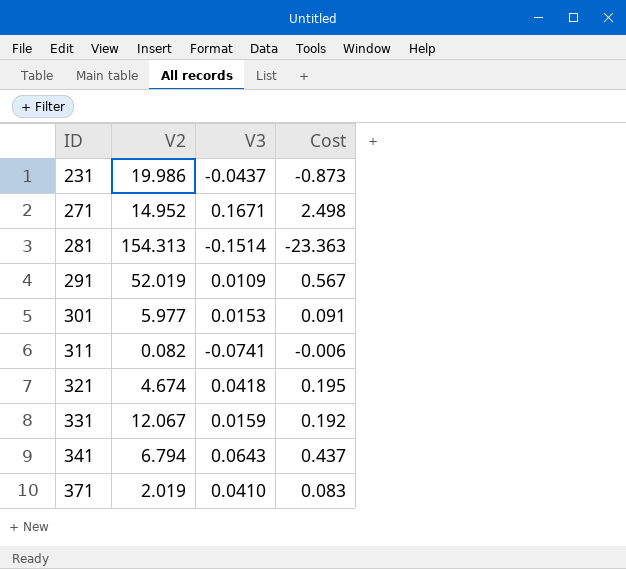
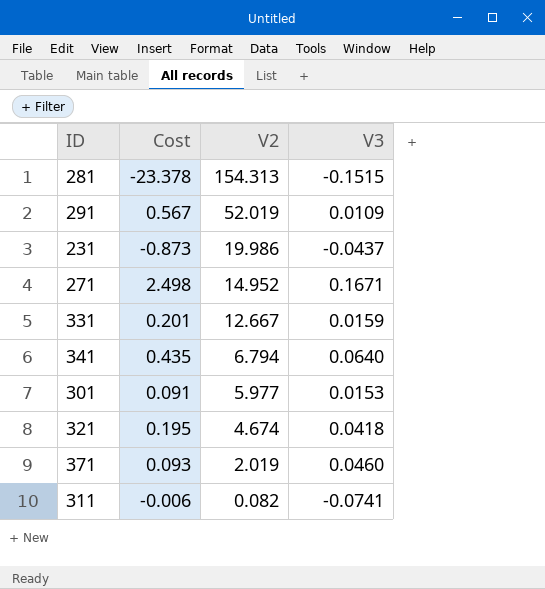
row order: ID ascending -> V2 descending
column Cost | position: 4 -> 2
281 | Cost: -23.363 -> -23.378
281 | V3: -0.1514 -> -0.1515
331 | Cost: 0.192 -> 0.201
331 | V2: 12.067 -> 12.667
341 | Cost: 0.437 -> 0.435
341 | V3: 0.0643 -> 0.0640
371 | Cost: 0.083 -> 0.093
371 | V3: 0.0410 -> 0.0460

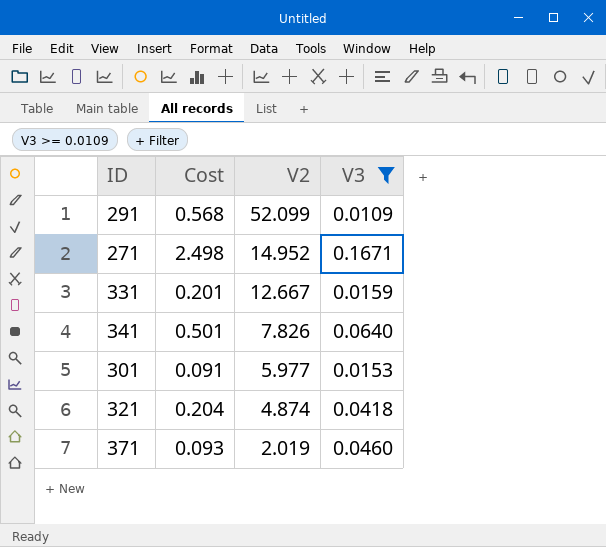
filter: none -> V3 >= 0.0109
291 | Cost: 0.567 -> 0.568
291 | V2: 52.019 -> 52.099
341 | Cost: 0.435 -> 0.501
341 | V2: 6.794 -> 7.826
321 | Cost: 0.195 -> 0.204
321 | V2: 4.674 -> 4.874

